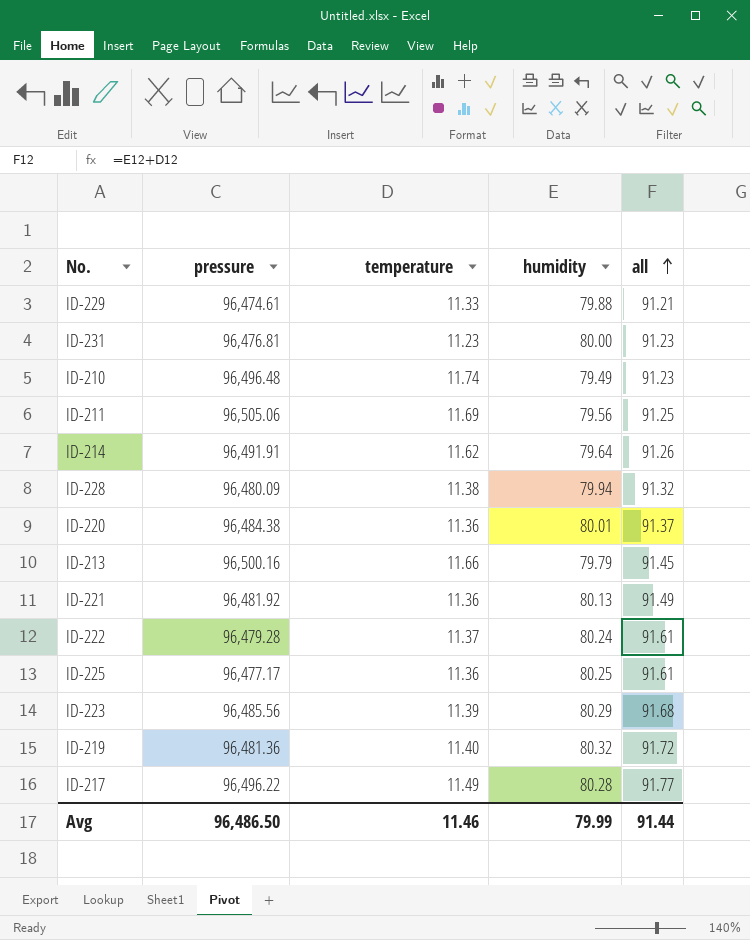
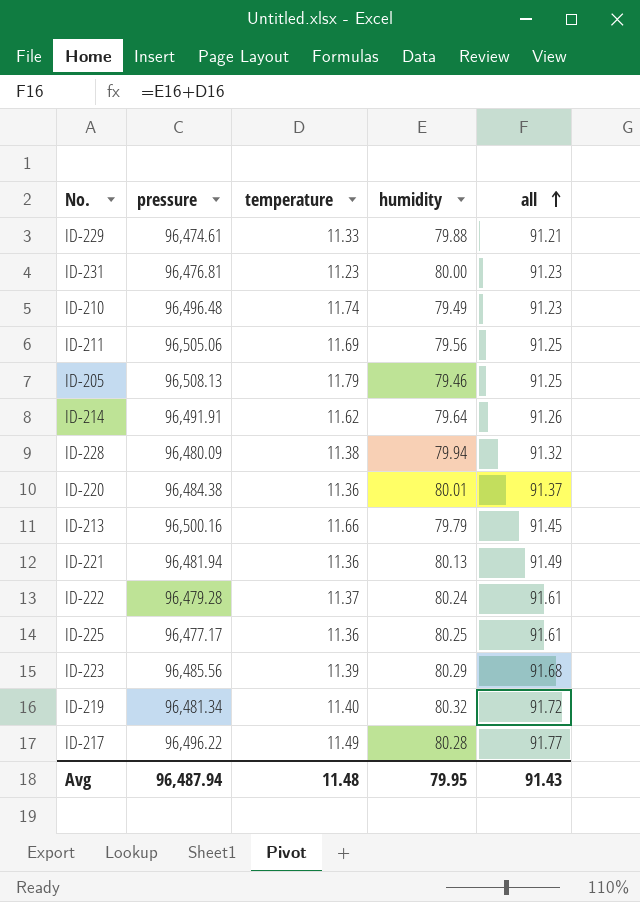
row ID-205: none -> 96,508.13 | 11.79 | 79.46 | 91.25
ID-221 | pressure: 96,481.92 -> 96,481.94
ID-219 | pressure: 96,481.36 -> 96,481.34
Avg | pressure: 96,486.50 -> 96,487.94
Avg | temperature: 11.46 -> 11.48
Avg | humidity: 79.99 -> 79.95
Avg | all: 91.44 -> 91.43

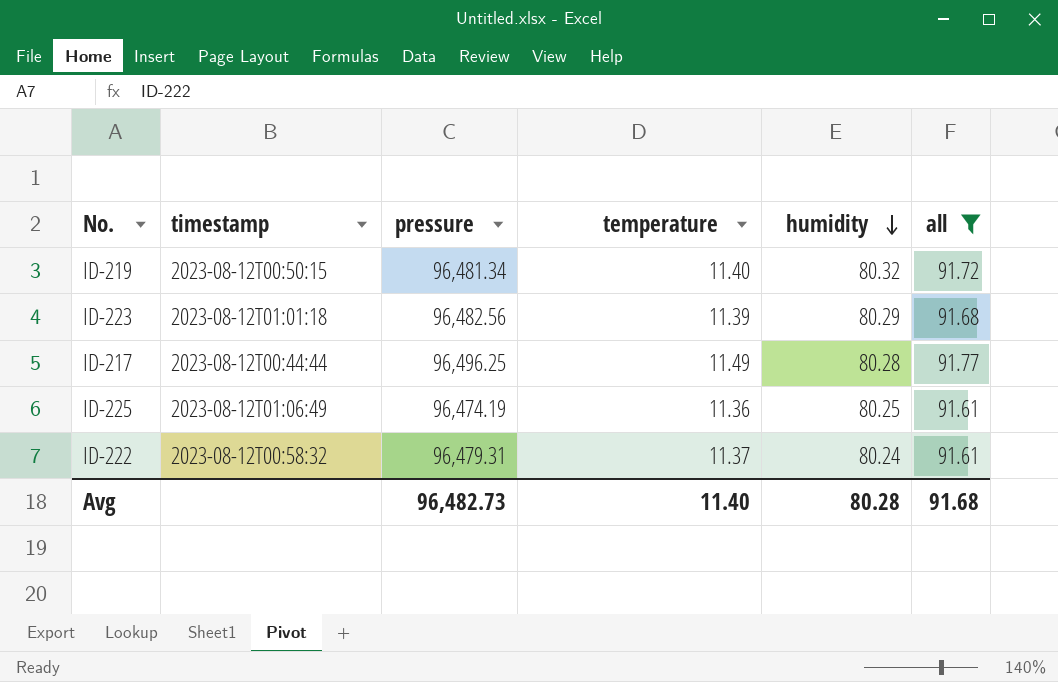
filter: none -> all >= 91.61
row order: all ascending -> humidity descending
column timestamp | position: none -> 2
ID-223 | pressure: 96,485.56 -> 96,482.56
ID-217 | pressure: 96,496.22 -> 96,496.25
ID-225 | pressure: 96,477.17 -> 96,474.19
ID-222 | pressure: 96,479.28 -> 96,479.31
Avg | pressure: 96,487.94 -> 96,482.73
Avg | temperature: 11.48 -> 11.40
Avg | humidity: 79.95 -> 80.28
Avg | all: 91.43 -> 91.68

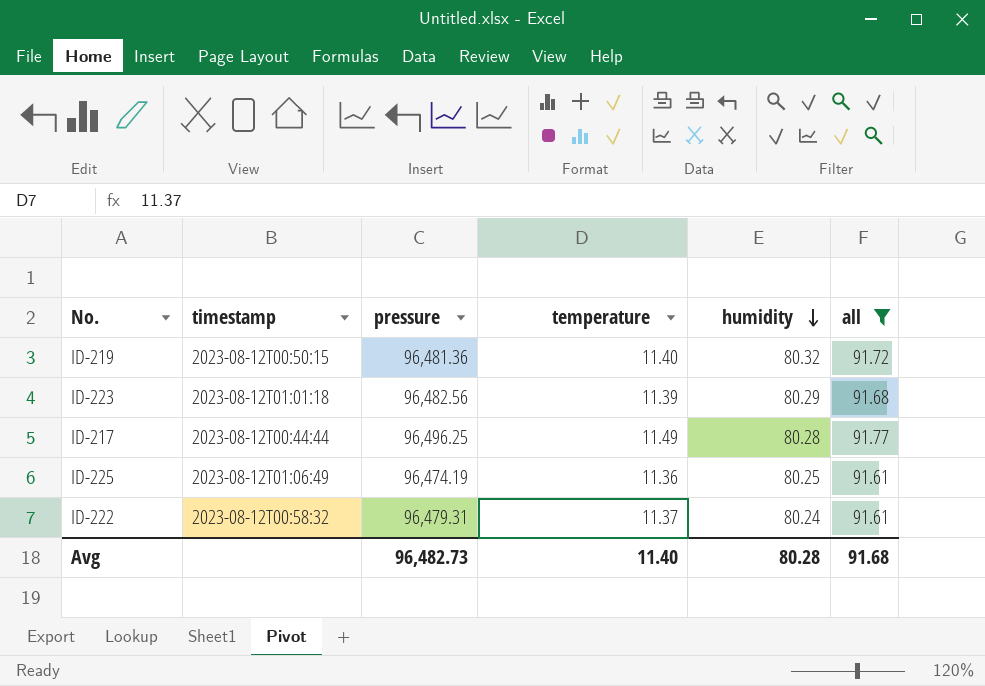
ID-219 | pressure: 96,481.34 -> 96,481.36

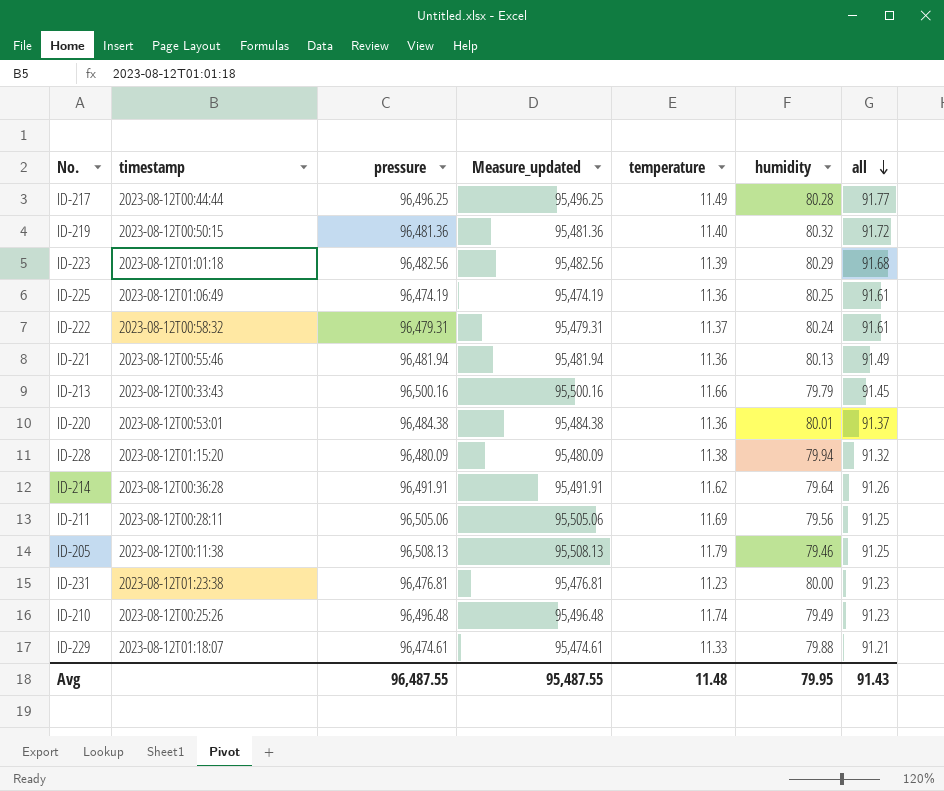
filter: all >= 91.61 -> none
row order: humidity descending -> all descending
column Measure_updated | formula: none -> [pressure] - 1000
Avg | pressure: 96,482.73 -> 96,487.55
Avg | temperature: 11.40 -> 11.48
Avg | humidity: 80.28 -> 79.95
Avg | all: 91.68 -> 91.43

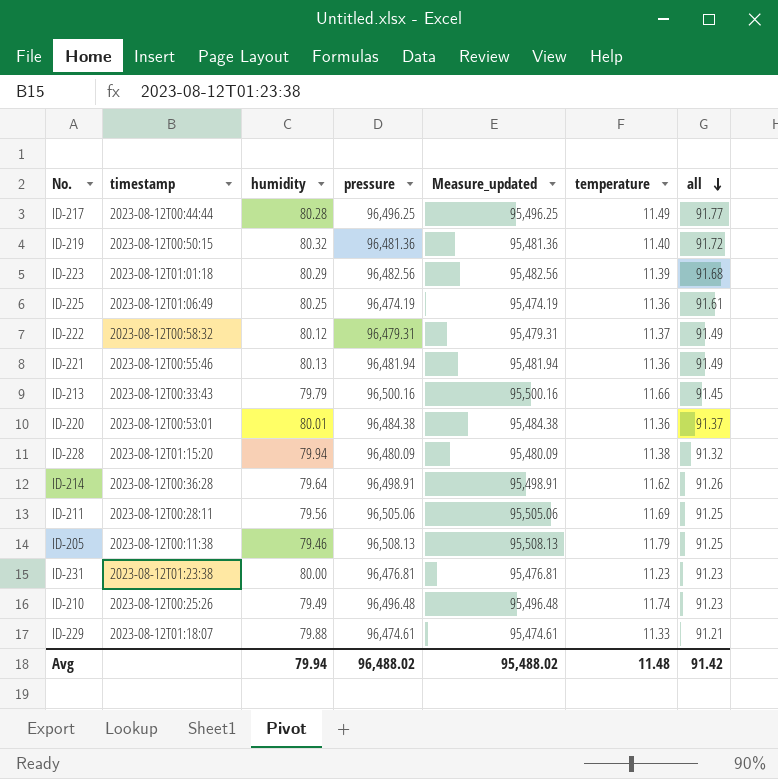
column humidity | position: 6 -> 3
ID-222 | humidity: 80.24 -> 80.12
ID-222 | all: 91.61 -> 91.49
ID-214 | pressure: 96,491.91 -> 96,498.91
ID-214 | Measure_updated: 95,491.91 -> 95,498.91
Avg | humidity: 79.95 -> 79.94
Avg | pressure: 96,487.55 -> 96,488.02
Avg | Measure_updated: 95,487.55 -> 95,488.02
Avg | all: 91.43 -> 91.42

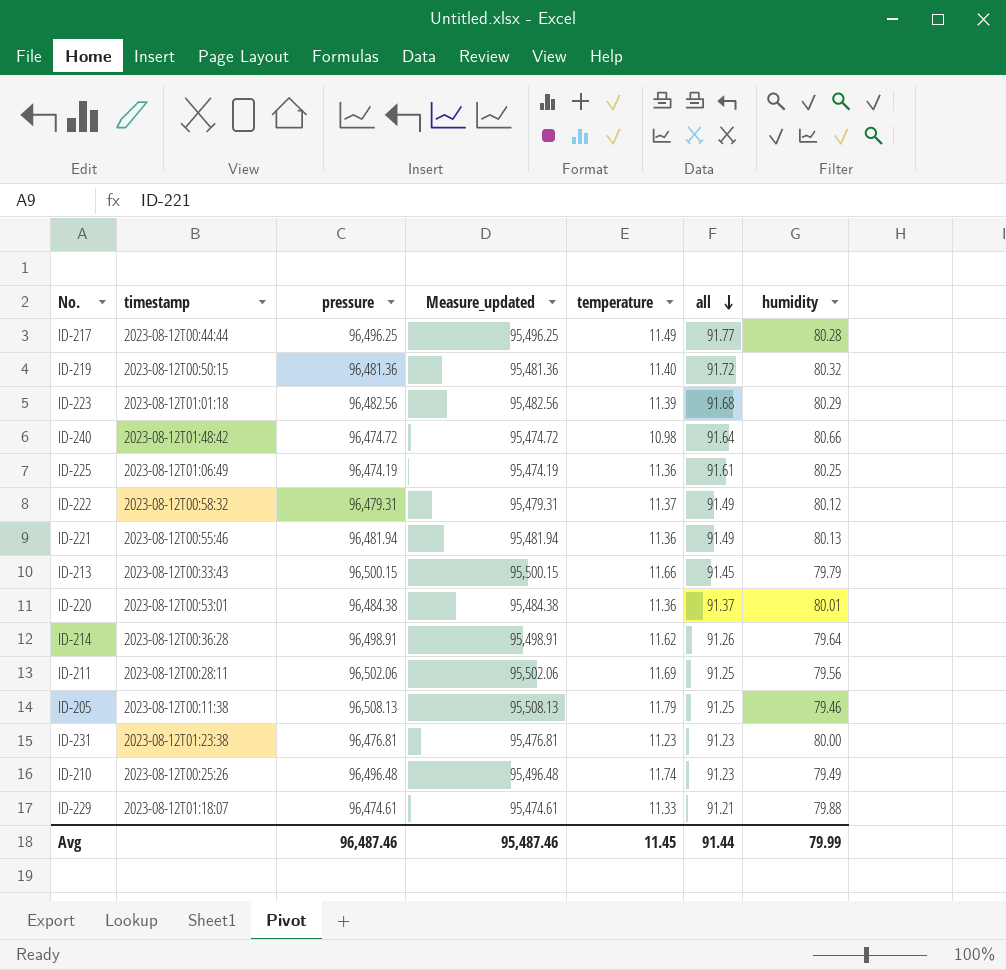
column humidity | position: 3 -> 7
row ID-228: 2023-08-12T01:15:20 | 79.94 | 96,480.09 | 95,480.09 | 11.38 | 91.32 -> none
row ID-240: none -> 2023-08-12T01:48:42 | 96,474.72 | 95,474.72 | 10.98 | 91.64 | 80.66
ID-213 | pressure: 96,500.16 -> 96,500.15
ID-213 | Measure_updated: 95,500.16 -> 95,500.15
ID-211 | pressure: 96,505.06 -> 96,502.06
ID-211 | Measure_updated: 95,505.06 -> 95,502.06
Avg | pressure: 96,488.02 -> 96,487.46
Avg | Measure_updated: 95,488.02 -> 95,487.46
Avg | temperature: 11.48 -> 11.45
Avg | all: 91.42 -> 91.44
Avg | humidity: 79.94 -> 79.99

